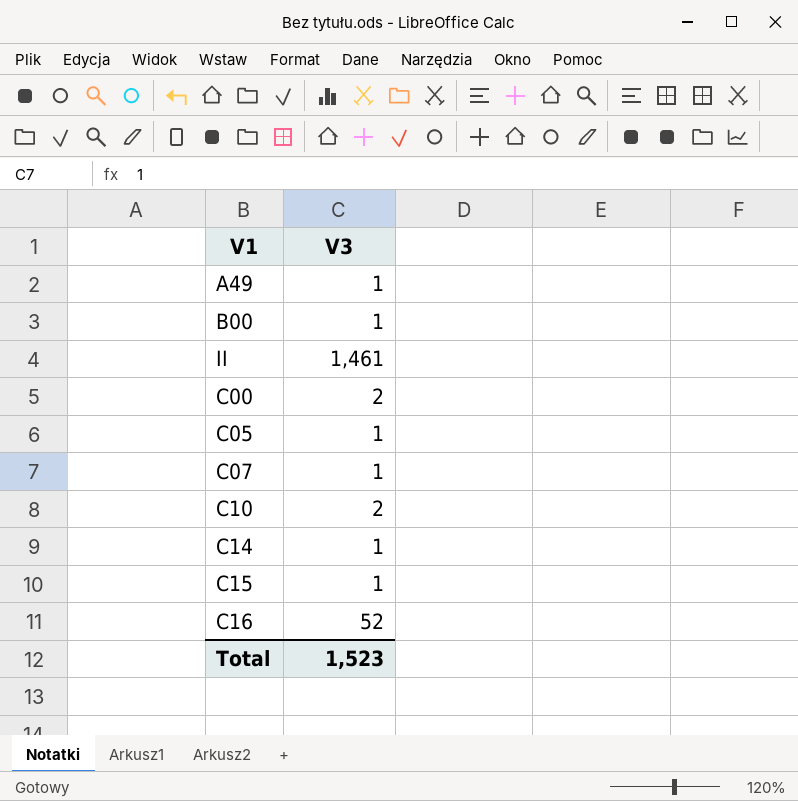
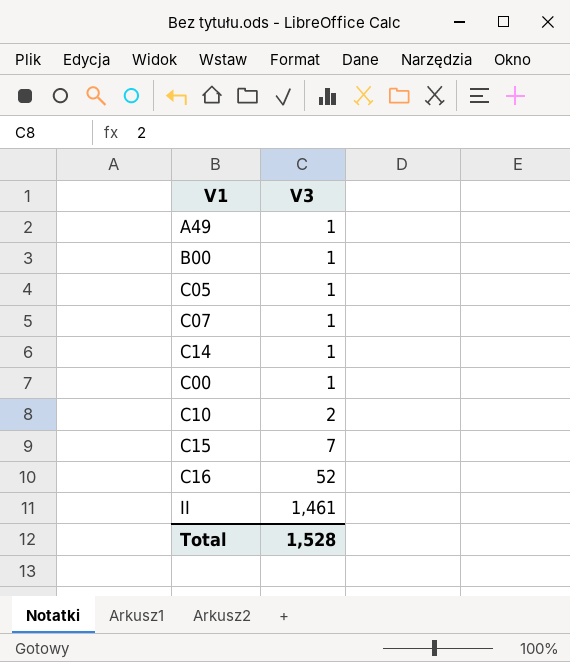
row order: none -> V3 ascending
C00 | V3: 2 -> 1
C15 | V3: 1 -> 7
Total | V3: 1,523 -> 1,528

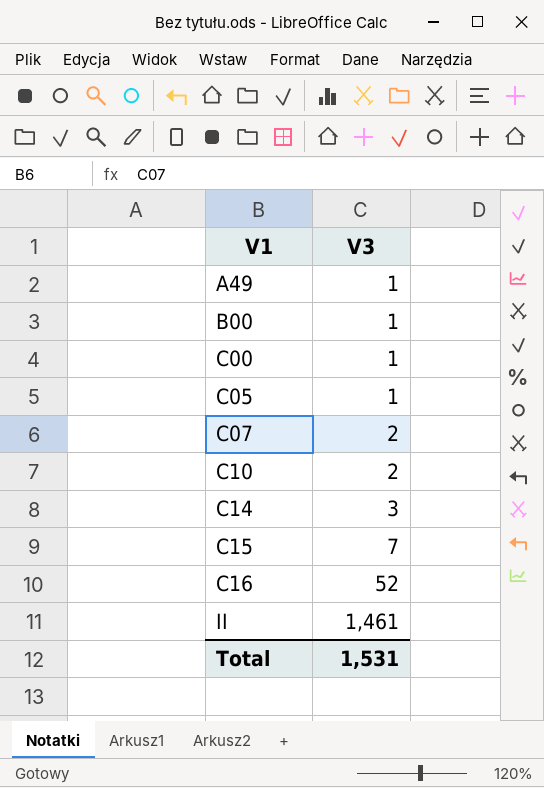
row order: V3 ascending -> V1 ascending
C07 | V3: 1 -> 2
C14 | V3: 1 -> 3
Total | V3: 1,528 -> 1,531

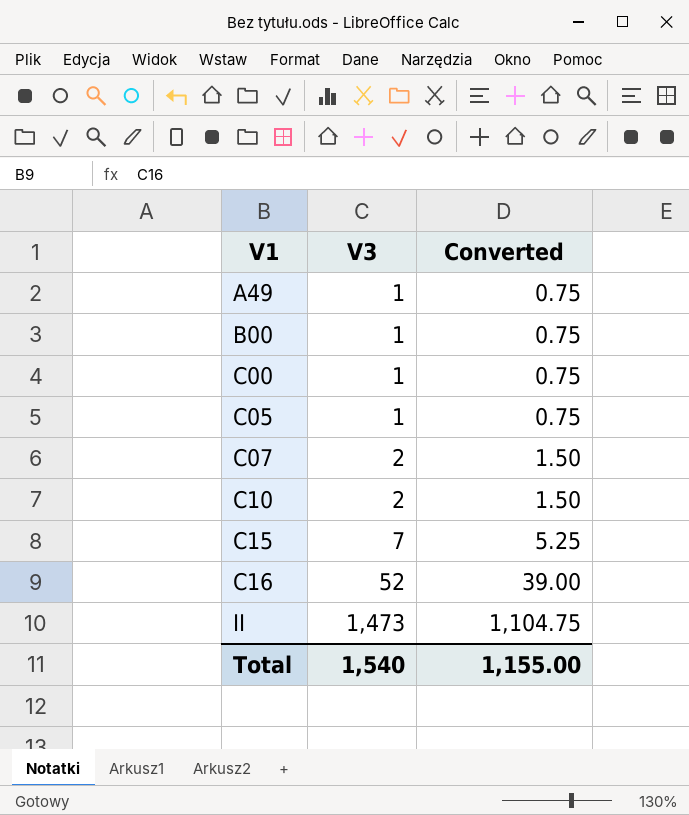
column Converted | formula: none -> [V3] * 0.75
row C14: 3 -> none
II | V3: 1,461 -> 1,473
Total | V3: 1,531 -> 1,540

